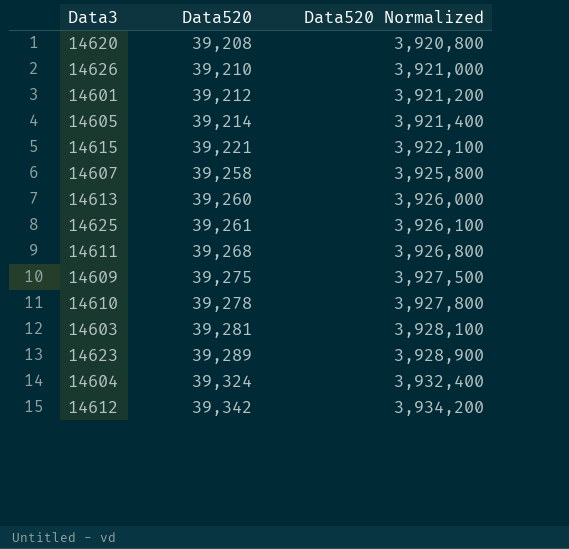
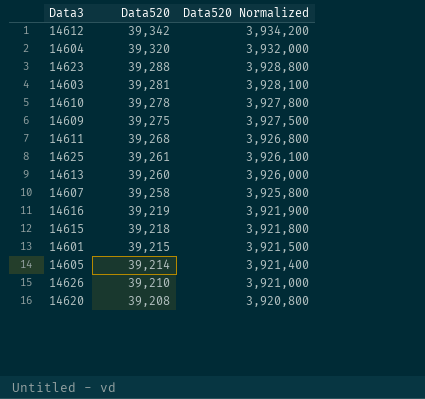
row order: Data520 ascending -> Data520 descending
14604 | Data520: 39,324 -> 39,320
14604 | Data520 Normalized: 3,932,400 -> 3,932,000
14623 | Data520: 39,289 -> 39,288
14623 | Data520 Normalized: 3,928,900 -> 3,928,800
row 14616: none -> 39,219 | 3,921,900
14615 | Data520: 39,221 -> 39,218
14615 | Data520 Normalized: 3,922,100 -> 3,921,800
14601 | Data520: 39,212 -> 39,215
14601 | Data520 Normalized: 3,921,200 -> 3,921,500

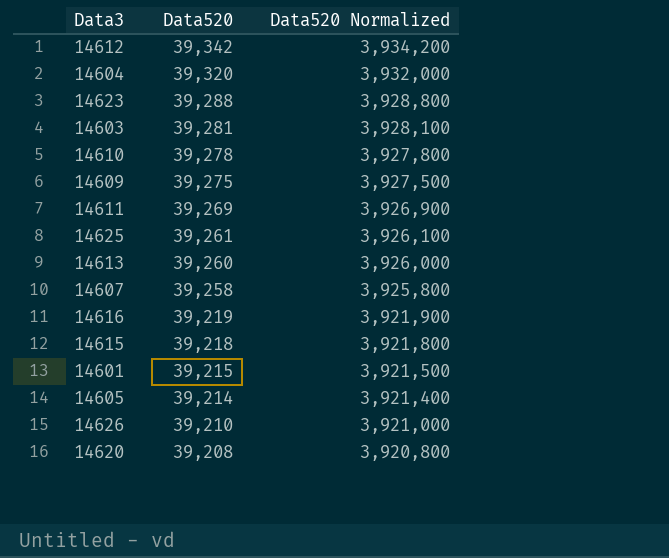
14611 | Data520: 39,268 -> 39,269
14611 | Data520 Normalized: 3,926,800 -> 3,926,900

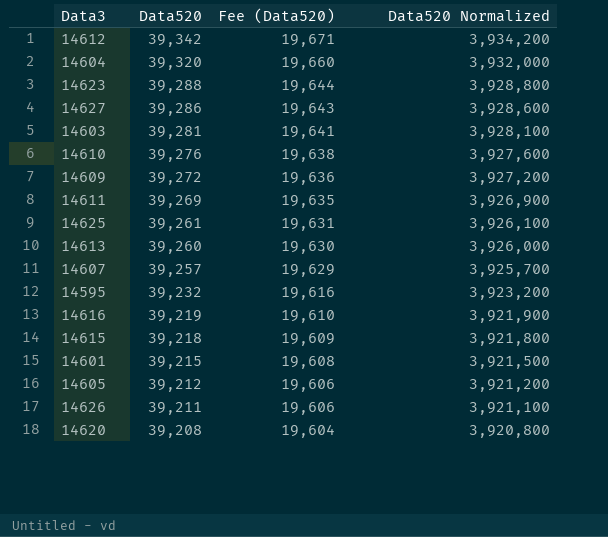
column Fee (Data520) | formula: none -> [Data520] * 0.5
row 14627: none -> 39,286 | 19,643 | 3,928,600
14610 | Data520: 39,278 -> 39,276
14610 | Data520 Normalized: 3,927,800 -> 3,927,600
14609 | Data520: 39,275 -> 39,272
14609 | Data520 Normalized: 3,927,500 -> 3,927,200
14607 | Data520: 39,258 -> 39,257
14607 | Data520 Normalized: 3,925,800 -> 3,925,700
row 14595: none -> 39,232 | 19,616 | 3,923,200
14605 | Data520: 39,214 -> 39,212
14605 | Data520 Normalized: 3,921,400 -> 3,921,200
14626 | Data520: 39,210 -> 39,211
14626 | Data520 Normalized: 3,921,000 -> 3,921,100

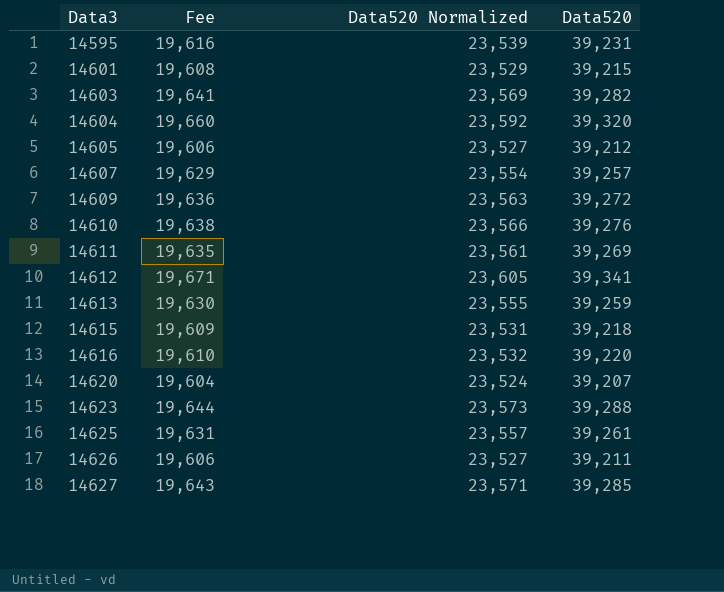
row order: Data520 descending -> Data3 ascending
column name: Fee (Data520) -> Fee
column Data520 Normalized | formula: [Data520] * 100 -> [Data520] * 0.6
column Data520 | position: 2 -> 4
14595 | Data520: 39,232 -> 39,231
14603 | Data520: 39,281 -> 39,282
14612 | Data520: 39,342 -> 39,341
14613 | Data520: 39,260 -> 39,259
14616 | Data520: 39,219 -> 39,220
14620 | Data520: 39,208 -> 39,207
14627 | Data520: 39,286 -> 39,285

